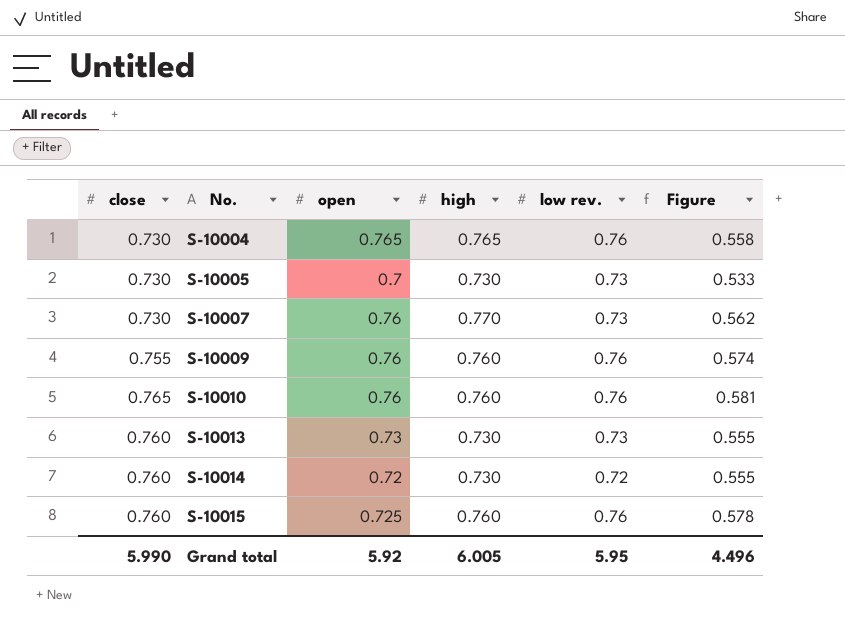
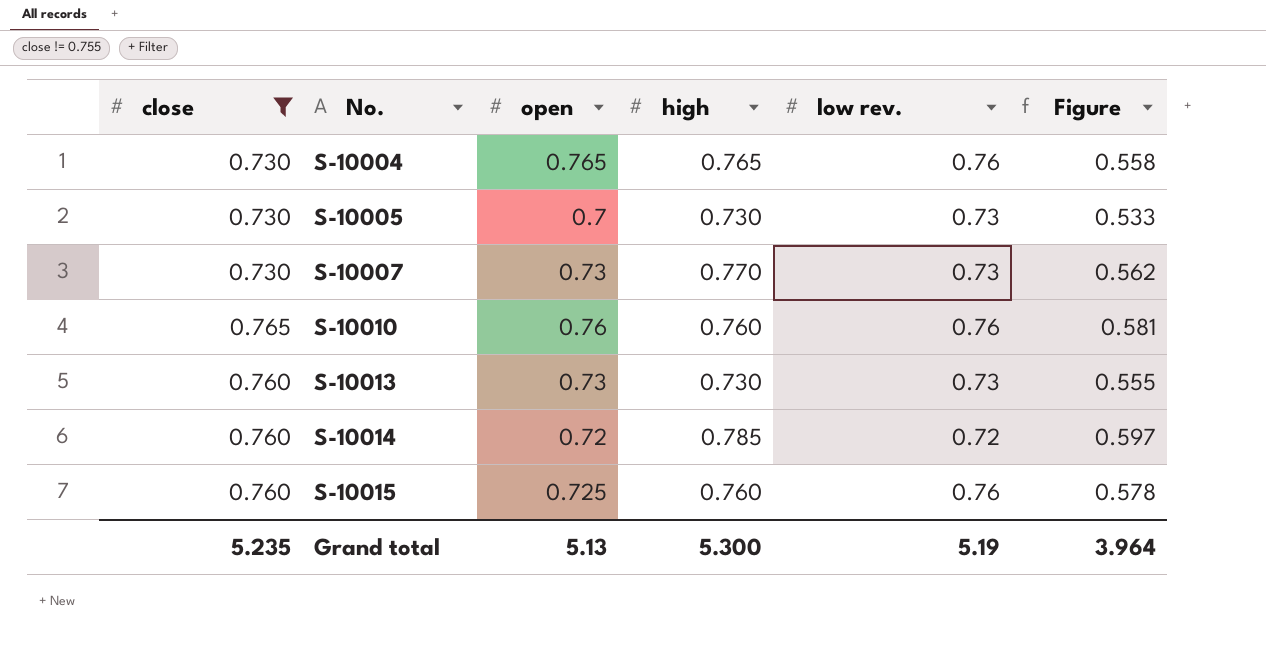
filter: none -> close != 0.755
S-10007 | open: 0.76 -> 0.73
S-10014 | high: 0.730 -> 0.785
S-10014 | Figure: 0.555 -> 0.597
Grand total | close: 5.990 -> 5.235
Grand total | open: 5.92 -> 5.13
Grand total | high: 6.005 -> 5.300
Grand total | low rev.: 5.95 -> 5.19
Grand total | Figure: 4.496 -> 3.964

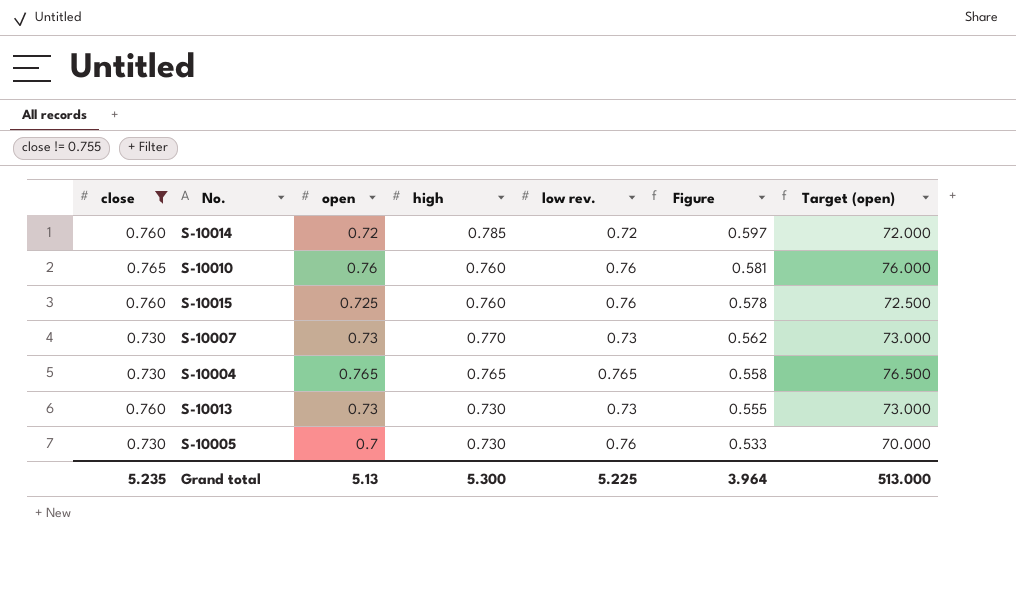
row order: No. ascending -> Figure descending
column Target (open) | formula: none -> [open] * 100
S-10004 | low rev.: 0.76 -> 0.765
S-10005 | low rev.: 0.73 -> 0.76
Grand total | low rev.: 5.19 -> 5.225

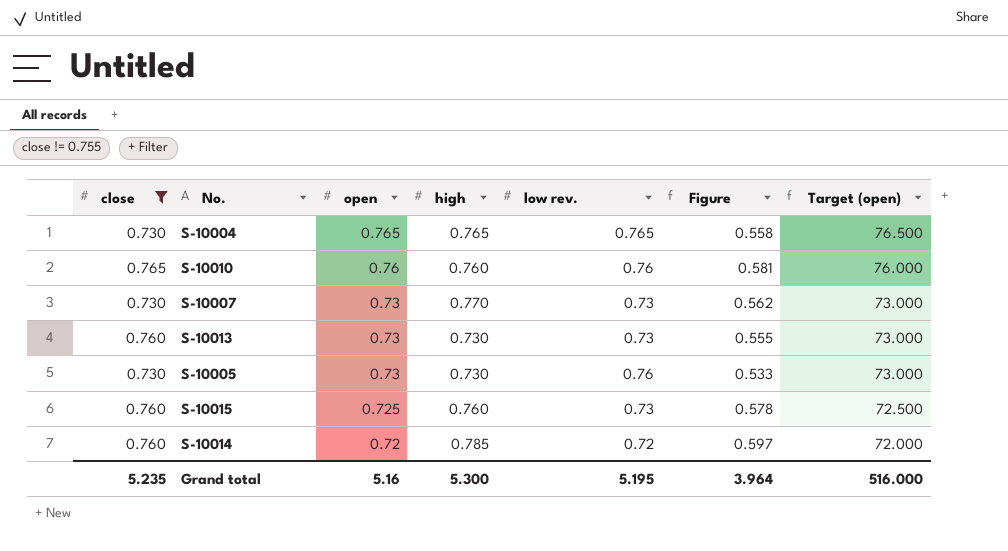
row order: Figure descending -> open descending
S-10005 | open: 0.7 -> 0.73
S-10005 | Target (open): 70.000 -> 73.000
S-10015 | low rev.: 0.76 -> 0.73
Grand total | open: 5.13 -> 5.16
Grand total | low rev.: 5.225 -> 5.195
Grand total | Target (open): 513.000 -> 516.000

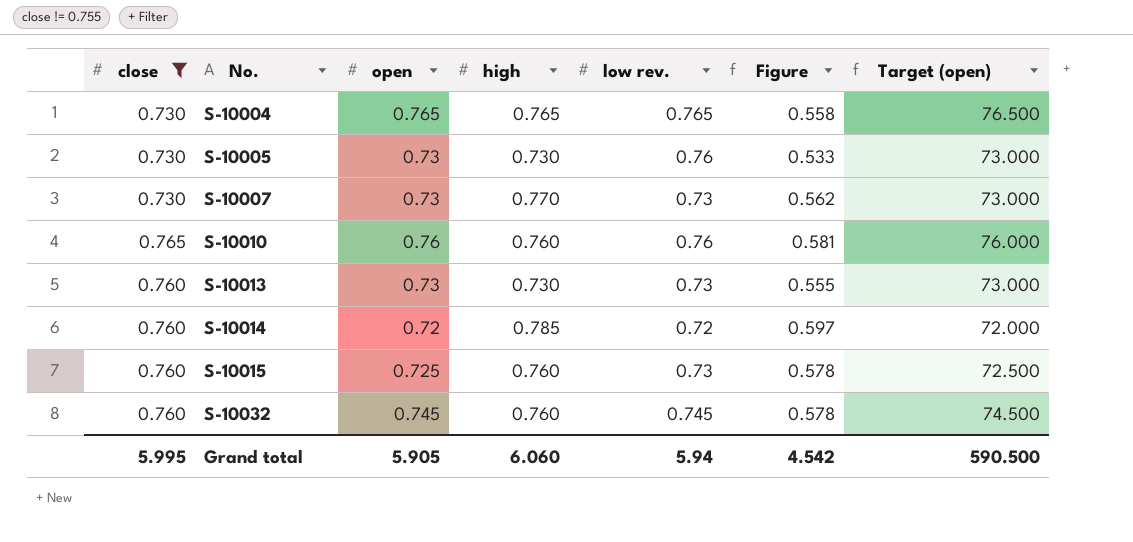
row order: open descending -> No. ascending
row S-10032: none -> 0.760 | 0.745 | 0.760 | 0.745 | 0.578 | 74.500
Grand total | close: 5.235 -> 5.995
Grand total | open: 5.16 -> 5.905
Grand total | high: 5.300 -> 6.060
Grand total | low rev.: 5.195 -> 5.94
Grand total | Figure: 3.964 -> 4.542
Grand total | Target (open): 516.000 -> 590.500

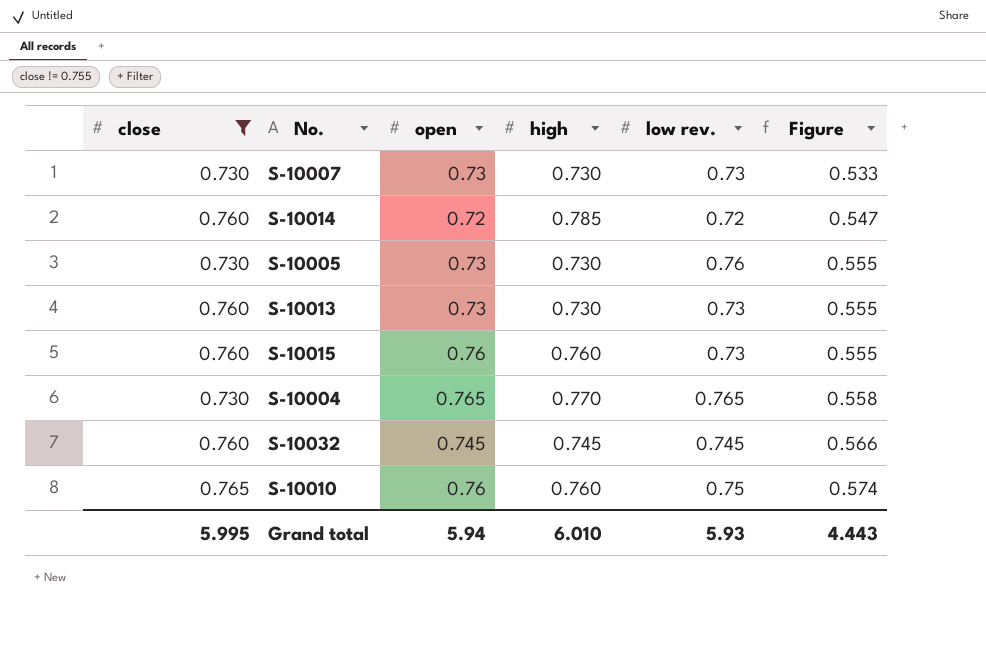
row order: No. ascending -> Figure ascending
column Target (open) | formula: [open] * 100 -> none
column Figure | formula: [close] * [high] -> [close] * [low rev.]
S-10007 | high: 0.770 -> 0.730
S-10015 | open: 0.725 -> 0.76
S-10004 | high: 0.765 -> 0.770
S-10032 | high: 0.760 -> 0.745
S-10010 | low rev.: 0.76 -> 0.75
Grand total | open: 5.905 -> 5.94
Grand total | high: 6.060 -> 6.010
Grand total | low rev.: 5.94 -> 5.93
Grand total | Figure: 4.542 -> 4.443

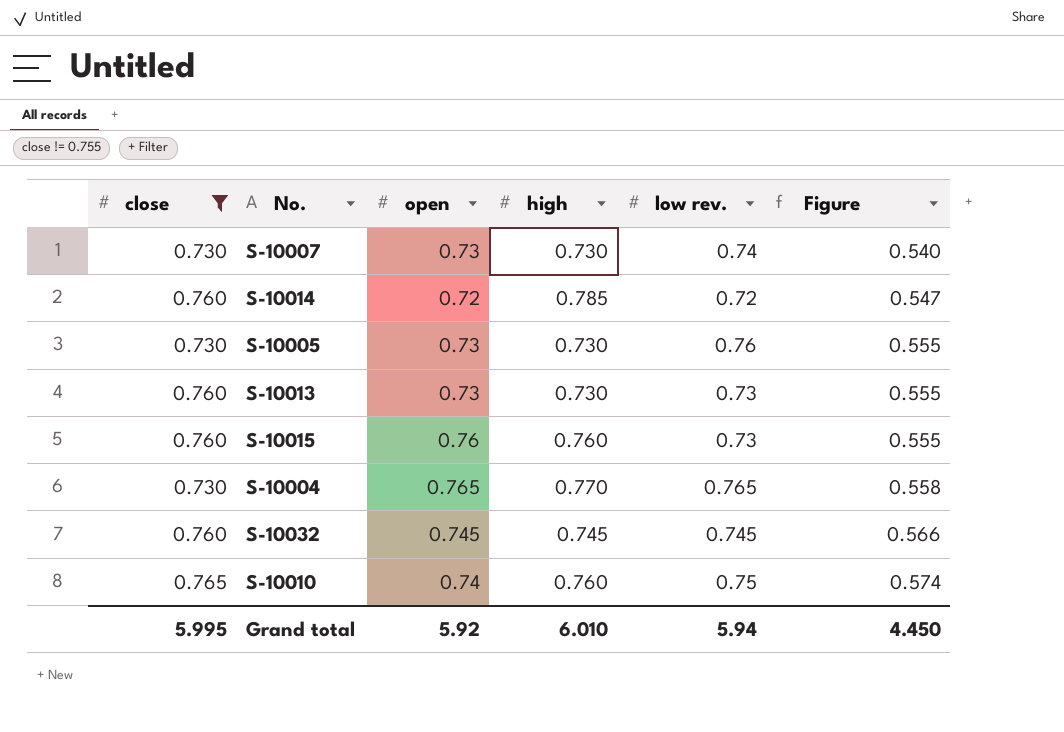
S-10007 | low rev.: 0.73 -> 0.74
S-10007 | Figure: 0.533 -> 0.540
S-10010 | open: 0.76 -> 0.74
Grand total | open: 5.94 -> 5.92
Grand total | low rev.: 5.93 -> 5.94
Grand total | Figure: 4.443 -> 4.450

